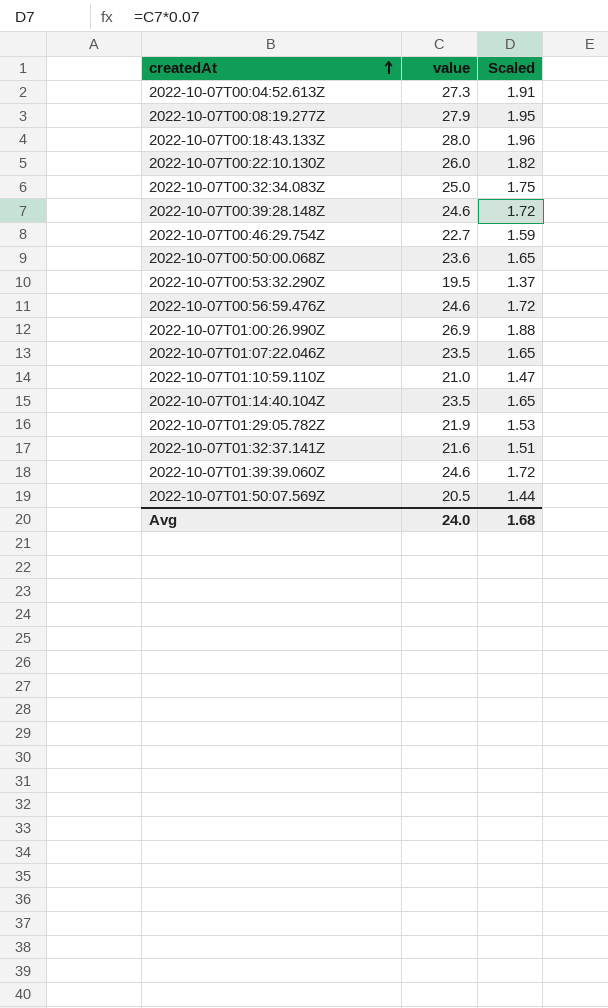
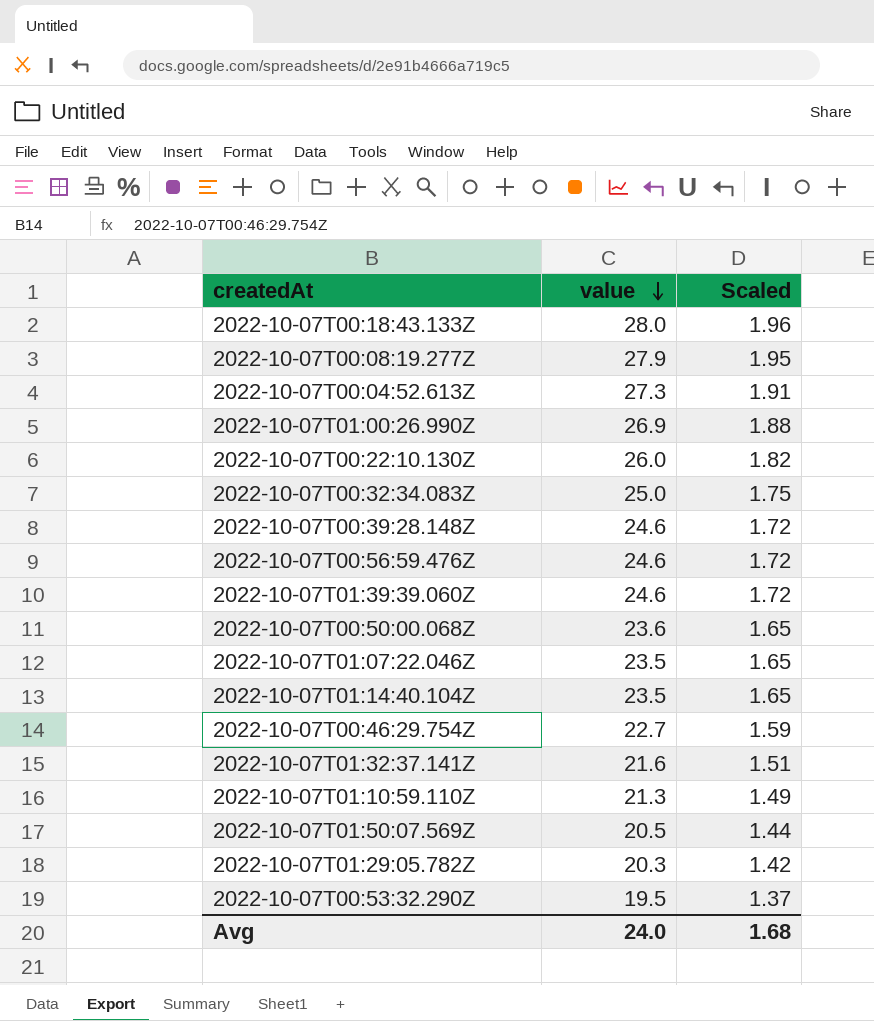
row order: createdAt ascending -> value descending
2022-10-07T01:10:59.110Z | value: 21.0 -> 21.3
2022-10-07T01:10:59.110Z | Scaled: 1.47 -> 1.49
2022-10-07T01:29:05.782Z | value: 21.9 -> 20.3
2022-10-07T01:29:05.782Z | Scaled: 1.53 -> 1.42

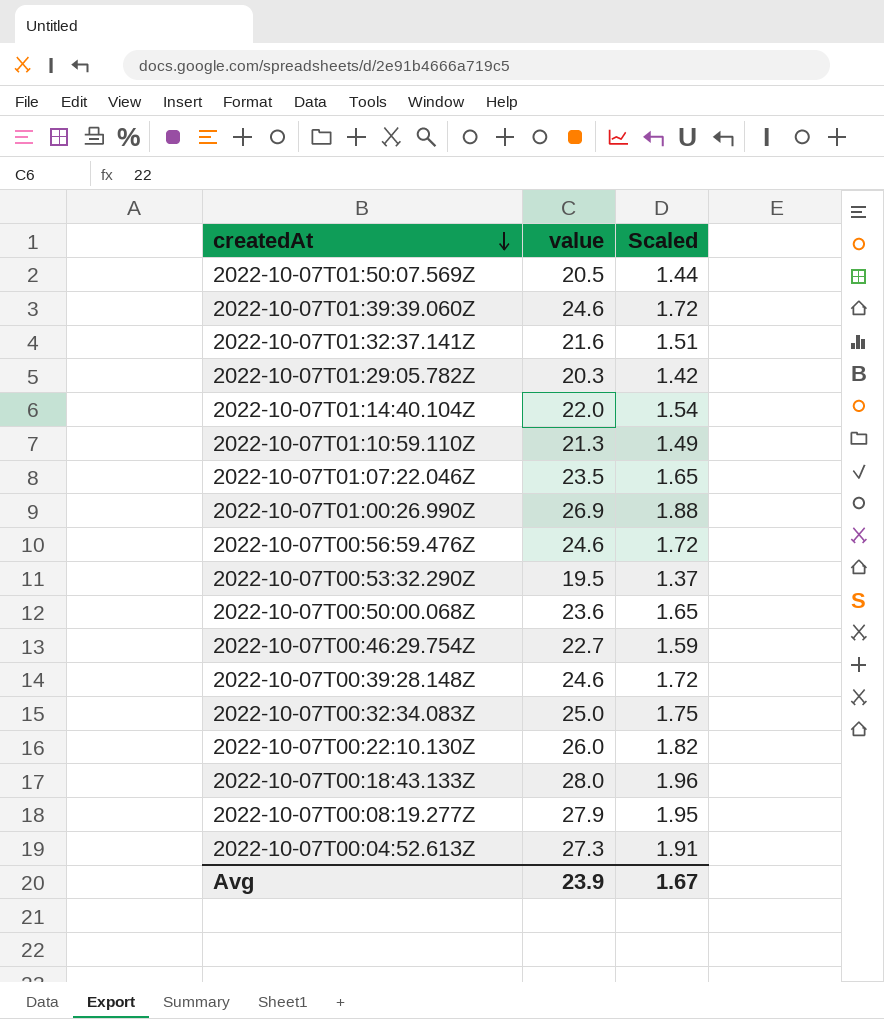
row order: value descending -> createdAt descending
2022-10-07T01:14:40.104Z | value: 23.5 -> 22.0
2022-10-07T01:14:40.104Z | Scaled: 1.65 -> 1.54
Avg | value: 24.0 -> 23.9
Avg | Scaled: 1.68 -> 1.67

